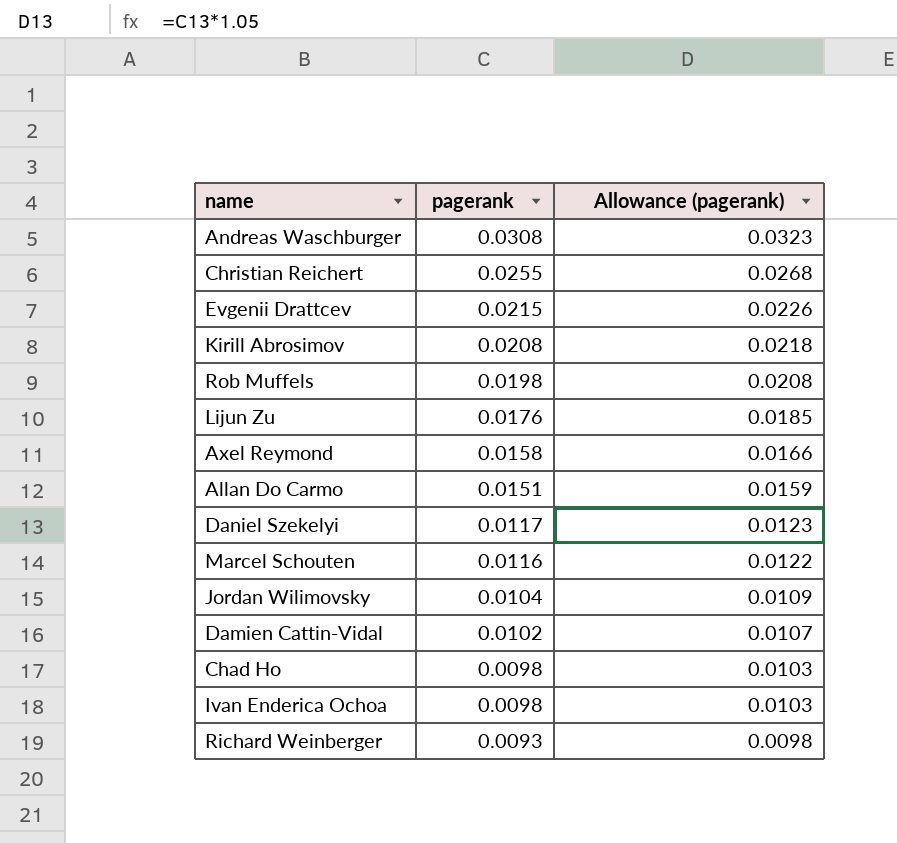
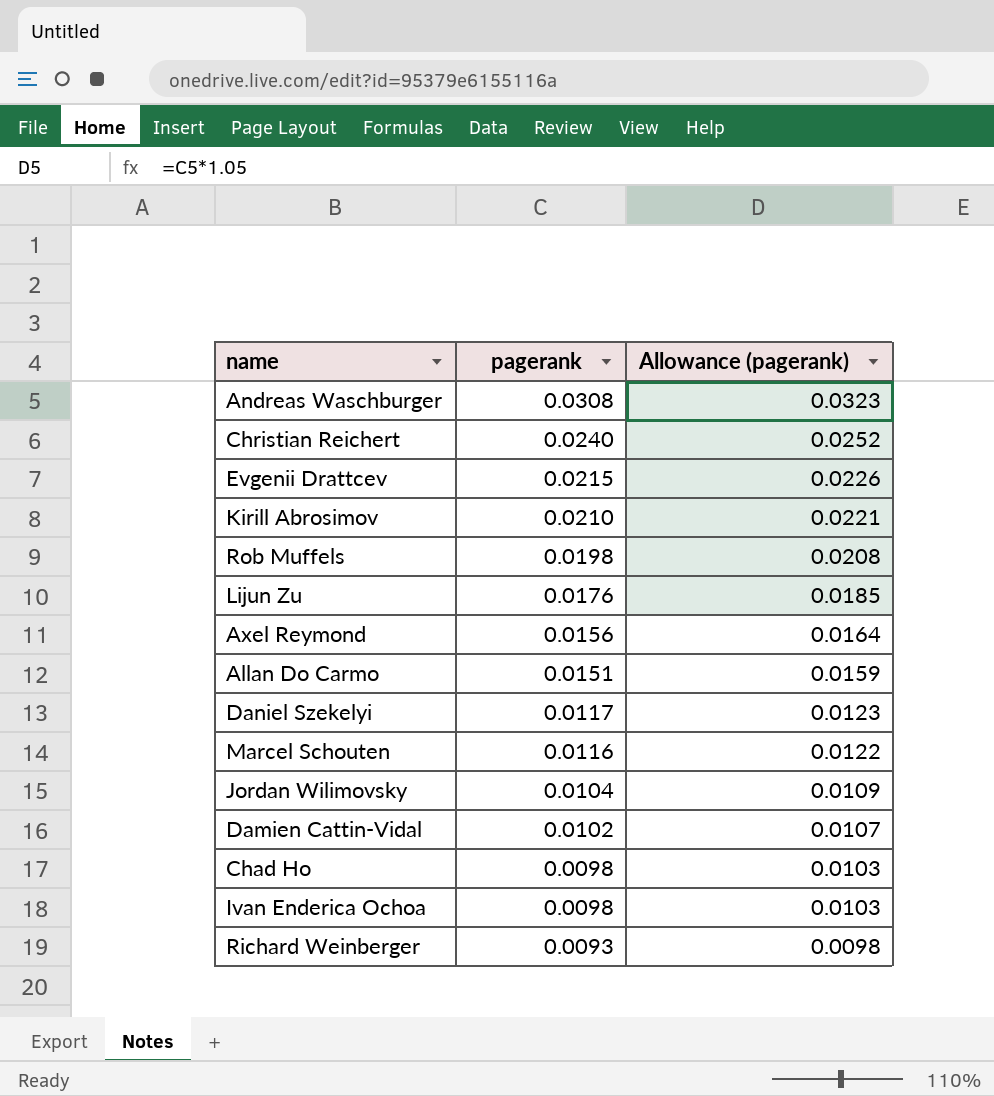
Christian Reichert | pagerank: 0.0255 -> 0.0240
Christian Reichert | Allowance (pagerank): 0.0268 -> 0.0252
Kirill Abrosimov | pagerank: 0.0208 -> 0.0210
Kirill Abrosimov | Allowance (pagerank): 0.0218 -> 0.0221
Axel Reymond | pagerank: 0.0158 -> 0.0156
Axel Reymond | Allowance (pagerank): 0.0166 -> 0.0164

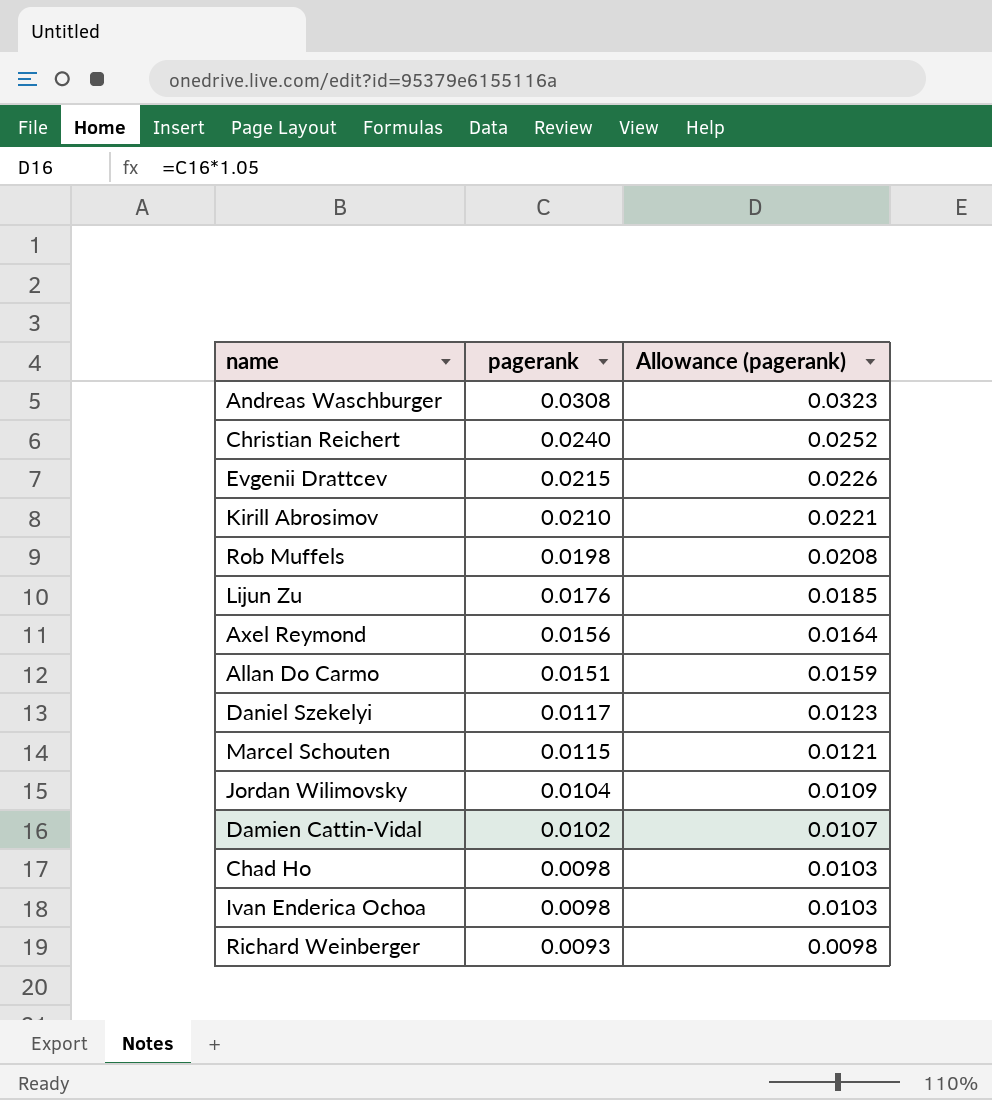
Marcel Schouten | pagerank: 0.0116 -> 0.0115
Marcel Schouten | Allowance (pagerank): 0.0122 -> 0.0121

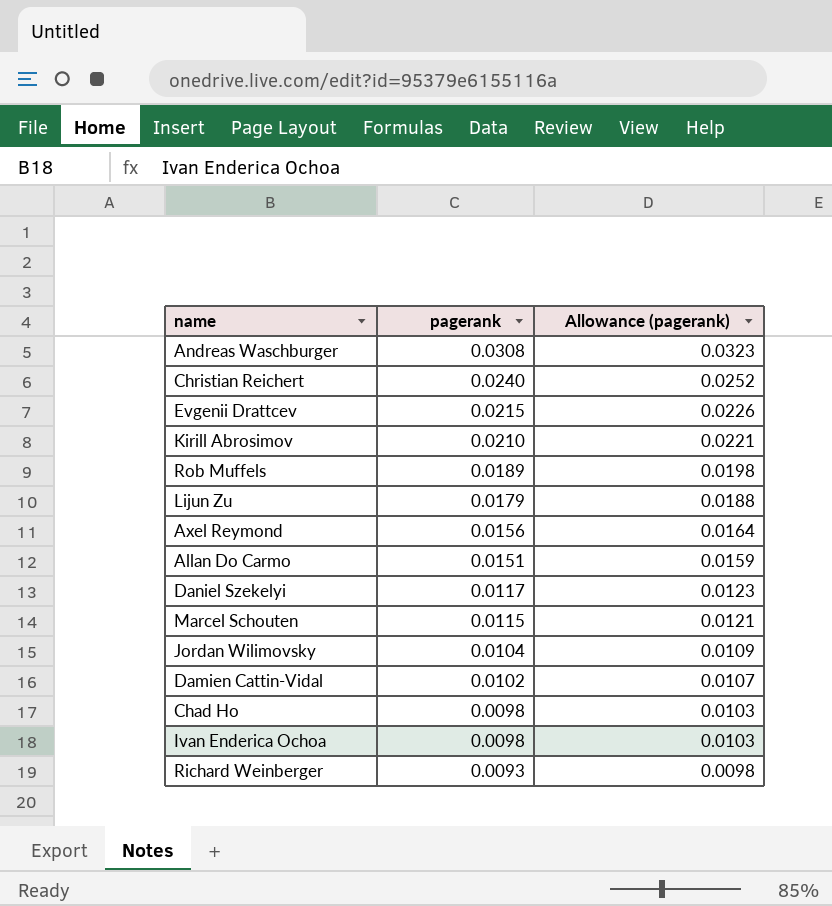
Rob Muffels | pagerank: 0.0198 -> 0.0189
Rob Muffels | Allowance (pagerank): 0.0208 -> 0.0198
Lijun Zu | pagerank: 0.0176 -> 0.0179
Lijun Zu | Allowance (pagerank): 0.0185 -> 0.0188

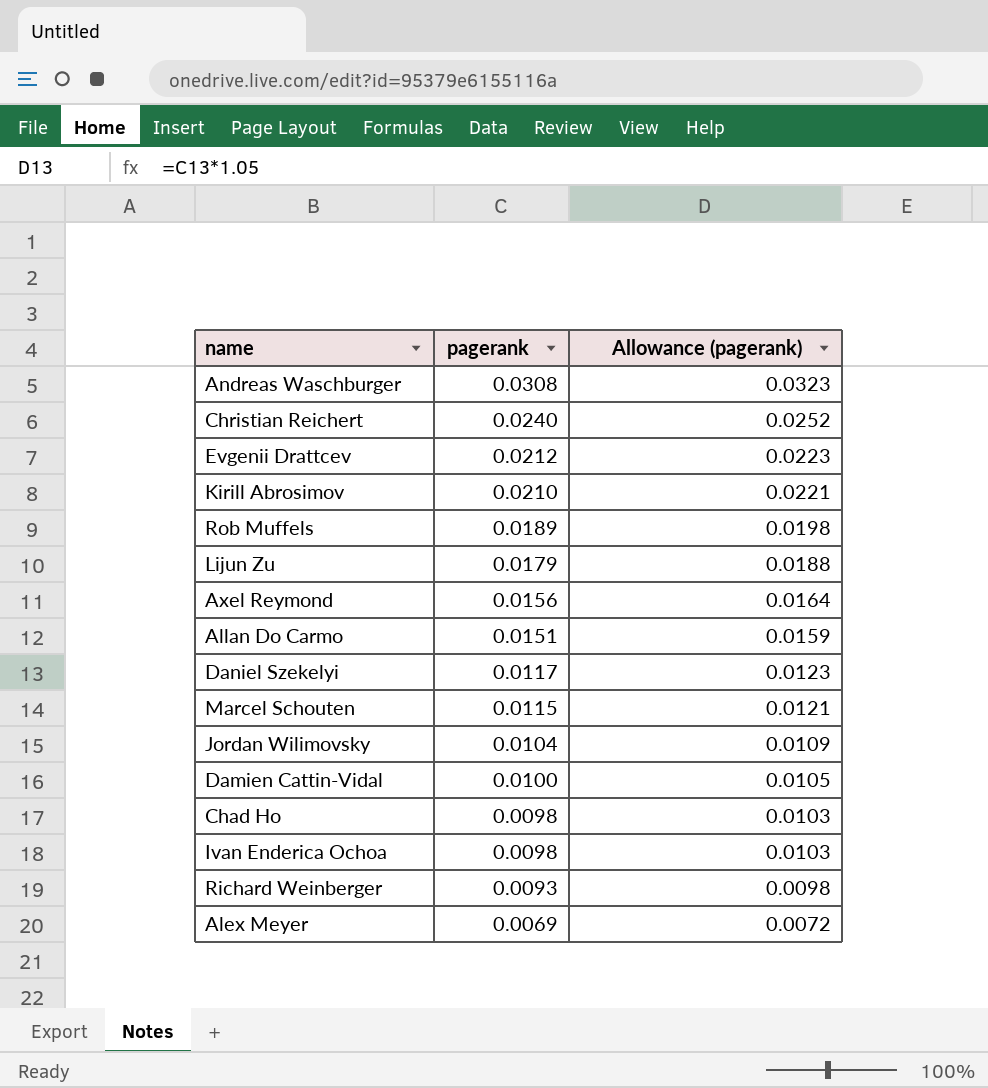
Evgenii Drattcev | pagerank: 0.0215 -> 0.0212
Evgenii Drattcev | Allowance (pagerank): 0.0226 -> 0.0223
Damien Cattin-Vidal | pagerank: 0.0102 -> 0.0100
Damien Cattin-Vidal | Allowance (pagerank): 0.0107 -> 0.0105
row Alex Meyer: none -> 0.0069 | 0.0072

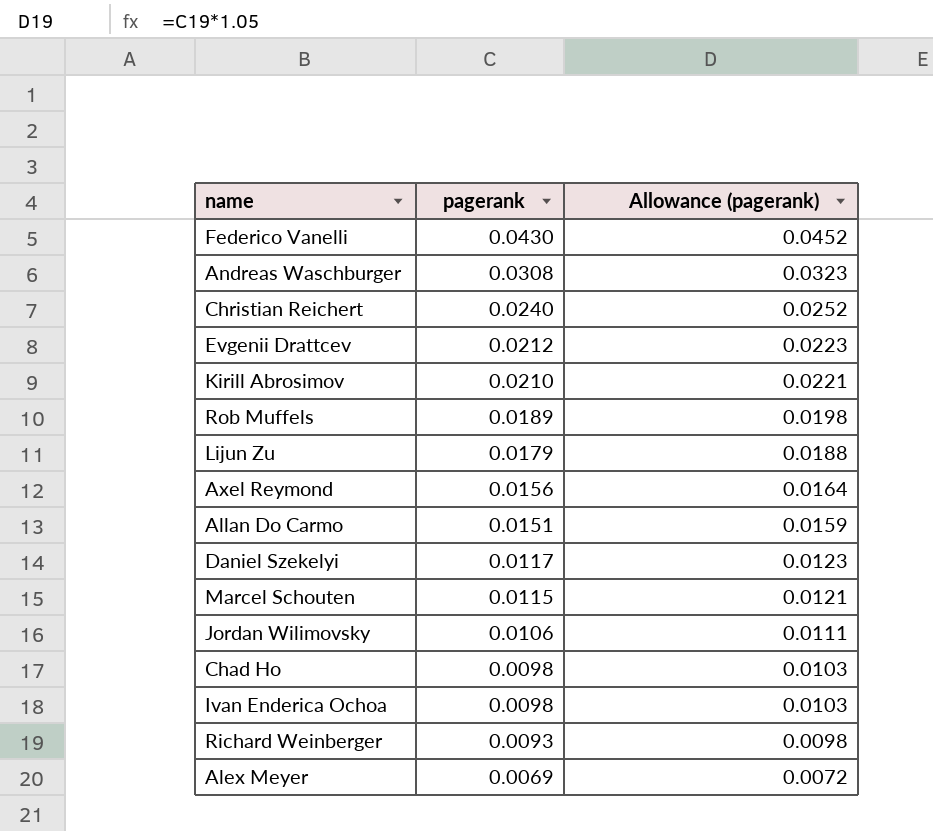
row Damien Cattin-Vidal: 0.0100 | 0.0105 -> none
row Federico Vanelli: none -> 0.0430 | 0.0452
Jordan Wilimovsky | pagerank: 0.0104 -> 0.0106
Jordan Wilimovsky | Allowance (pagerank): 0.0109 -> 0.0111

